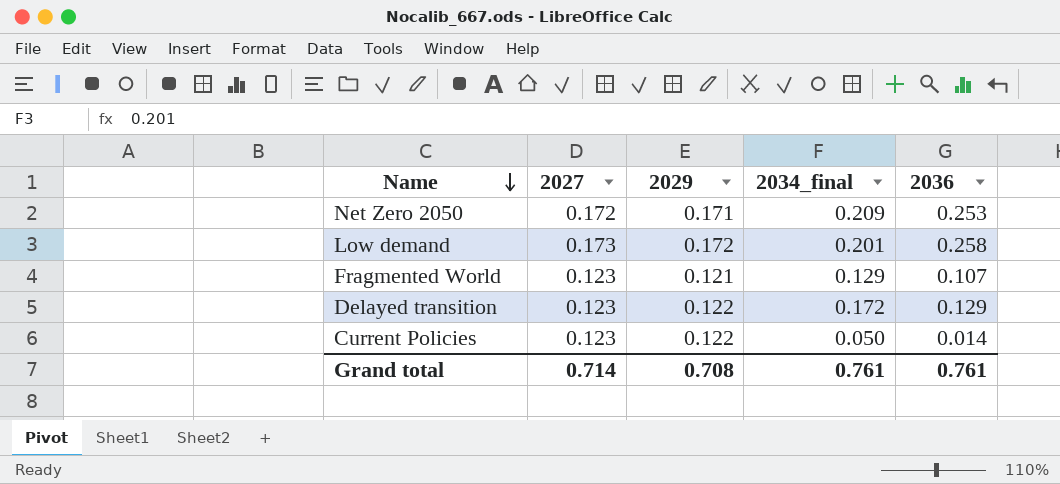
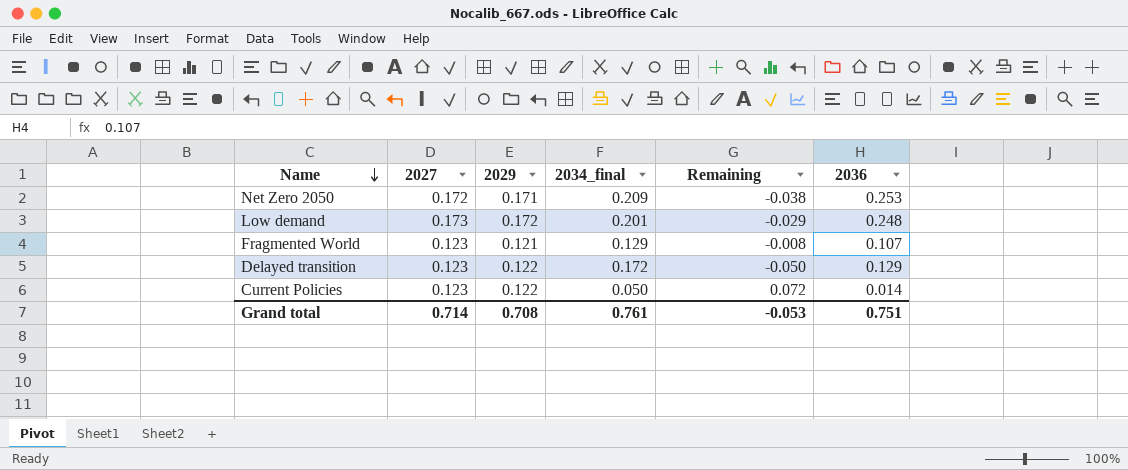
column Remaining | formula: none -> [2029] - [2034_final]
Low demand | 2036: 0.258 -> 0.248
Grand total | 2036: 0.761 -> 0.751

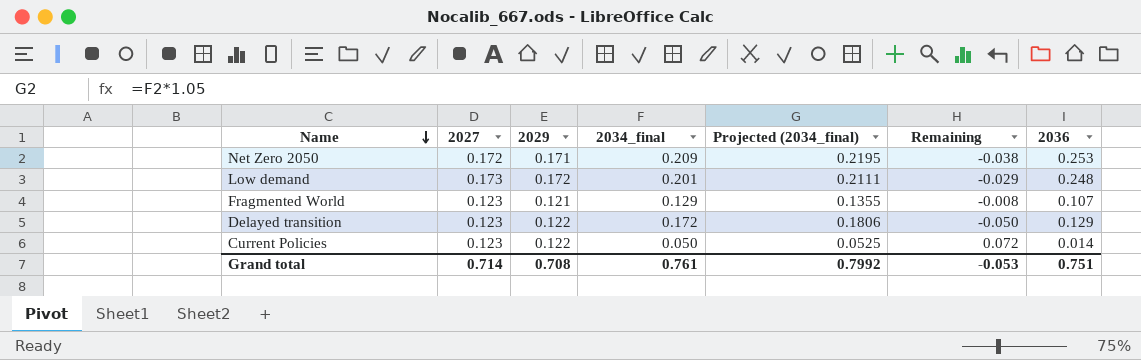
column Projected (2034_final) | formula: none -> [2034_final] * 1.05

